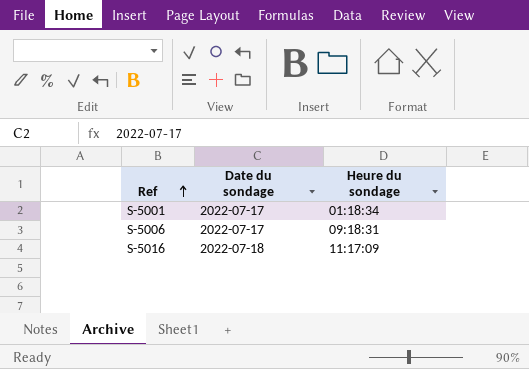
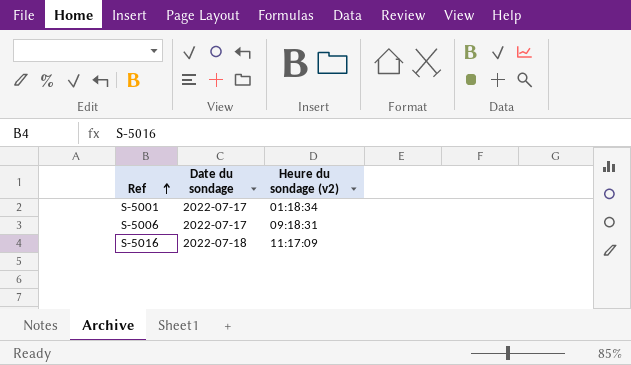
column name: Heure du sondage -> Heure du sondage (v2)

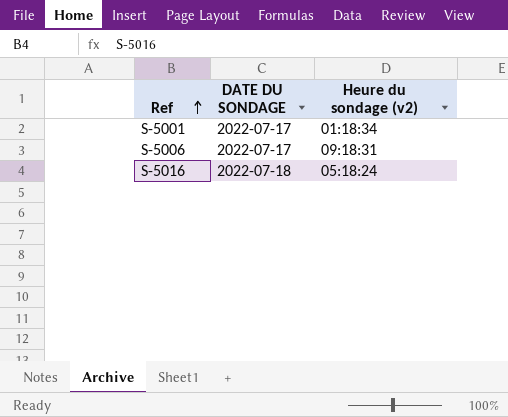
column name: Date du sondage -> DATE DU SONDAGE
S-5016 | Heure du sondage (v2): 11:17:09 -> 05:18:24

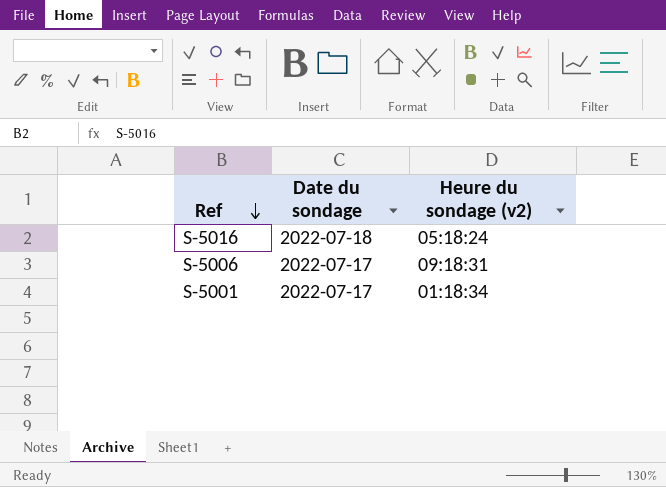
row order: Ref ascending -> Ref descending
column name: DATE DU SONDAGE -> Date du sondage

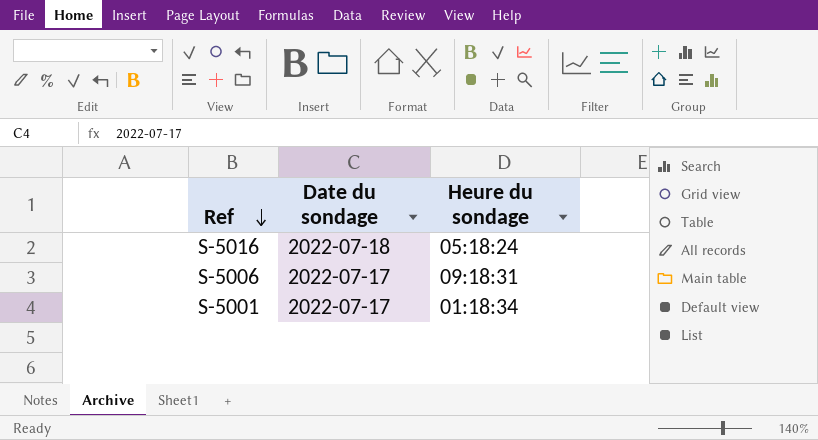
column name: Heure du sondage (v2) -> Heure du sondage

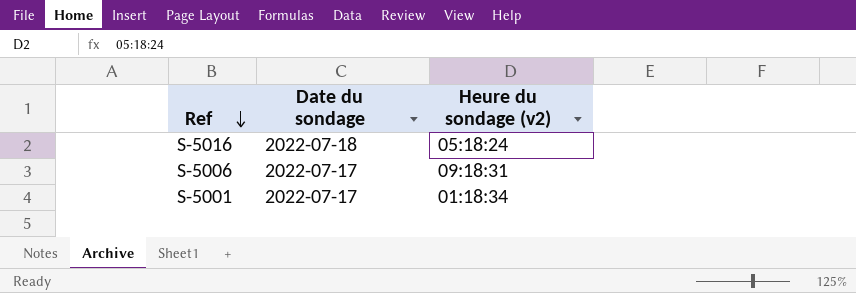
column name: Heure du sondage -> Heure du sondage (v2)

